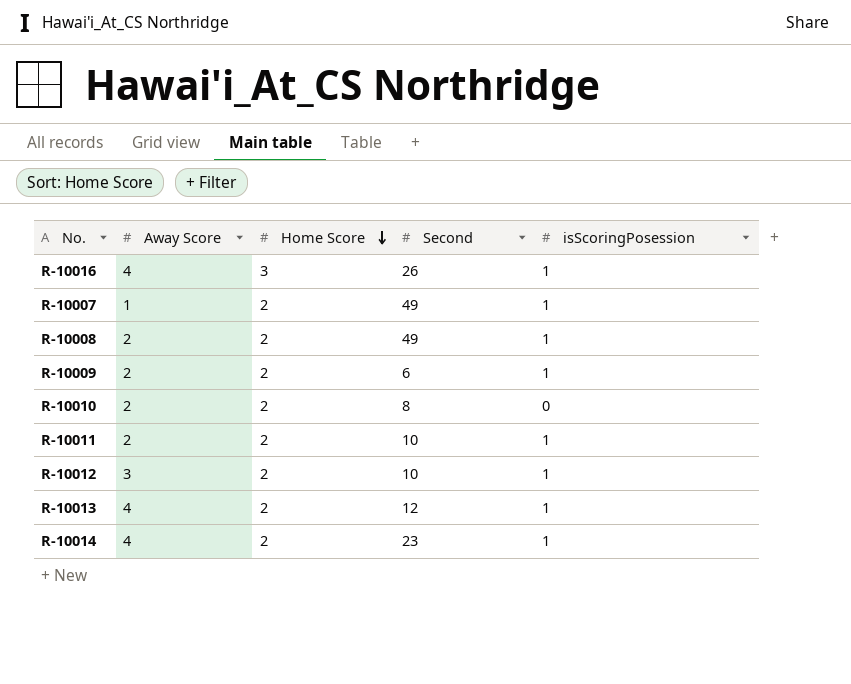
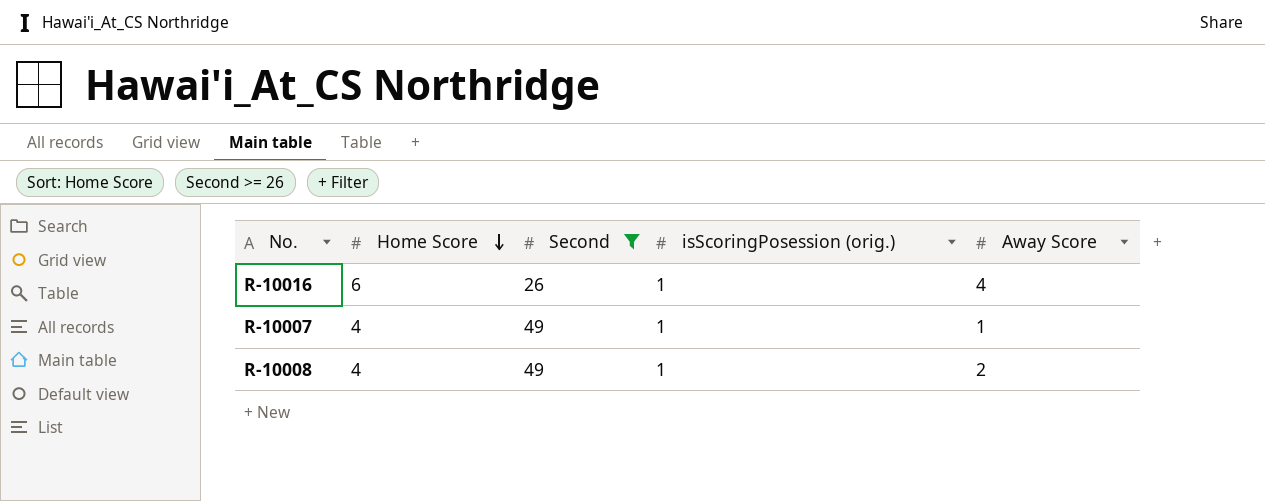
filter: none -> Second >= 26
column name: isScoringPosession -> isScoringPosession (orig.)
column Away Score | position: 2 -> 5
R-10016 | Home Score: 3 -> 6
R-10007 | Home Score: 2 -> 4
R-10008 | Home Score: 2 -> 4

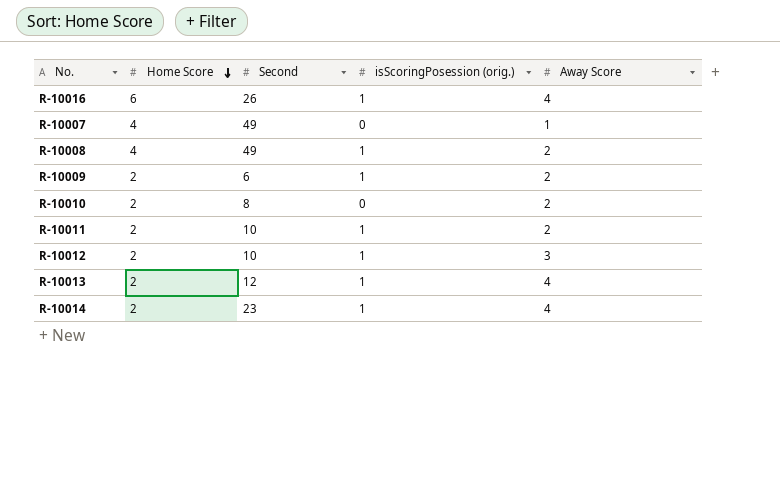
filter: Second >= 26 -> none
R-10007 | isScoringPosession (orig.): 1 -> 0

